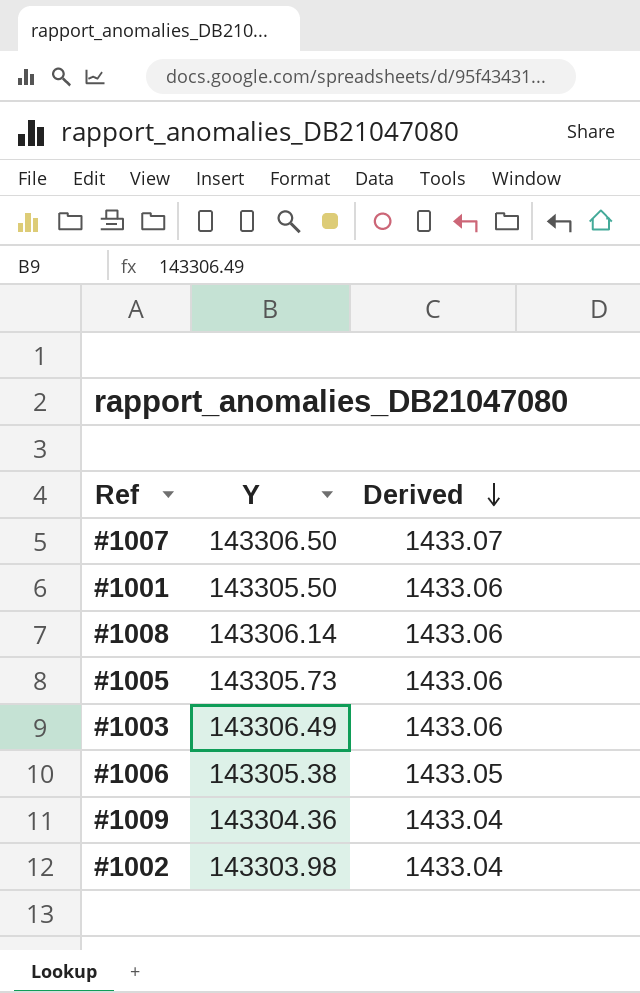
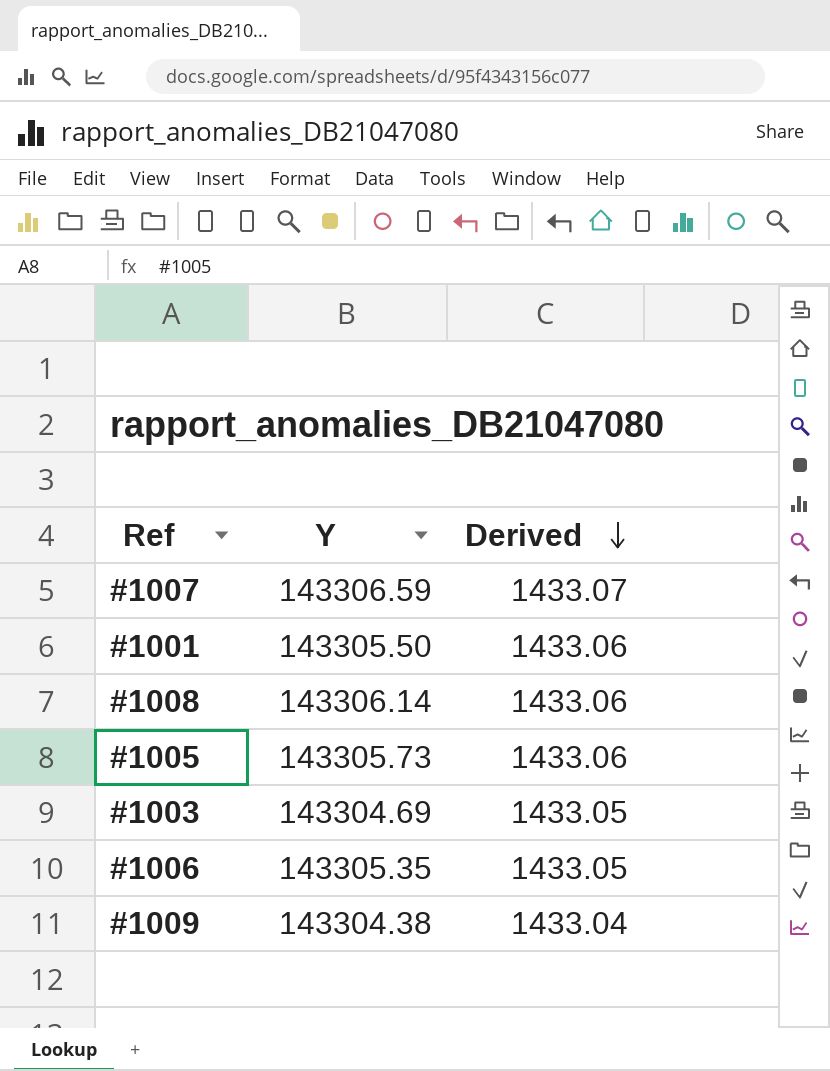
row #1002: 143303.98 | 1433.04 -> none
#1007 | Y: 143306.50 -> 143306.59
#1003 | Y: 143306.49 -> 143304.69
#1003 | Derived: 1433.06 -> 1433.05
#1006 | Y: 143305.38 -> 143305.35
#1009 | Y: 143304.36 -> 143304.38

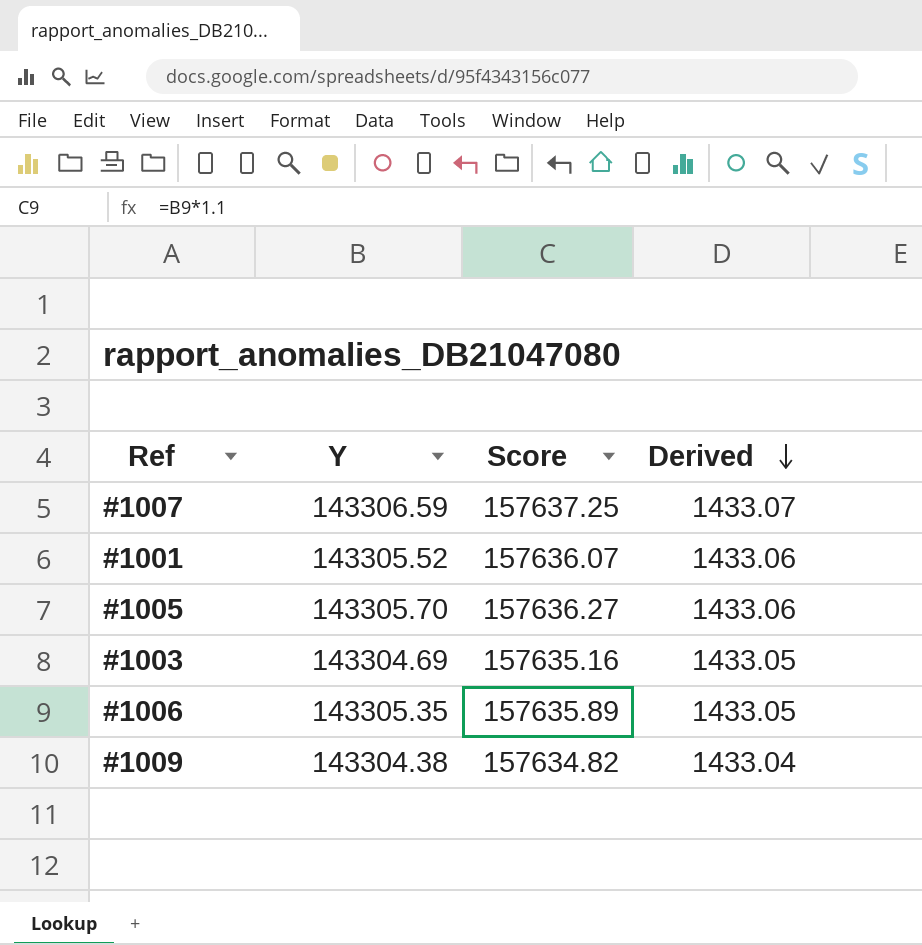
column Score | formula: none -> [Y] * 1.1
row #1008: 143306.14 | 1433.06 -> none
#1001 | Y: 143305.50 -> 143305.52
#1005 | Y: 143305.73 -> 143305.70

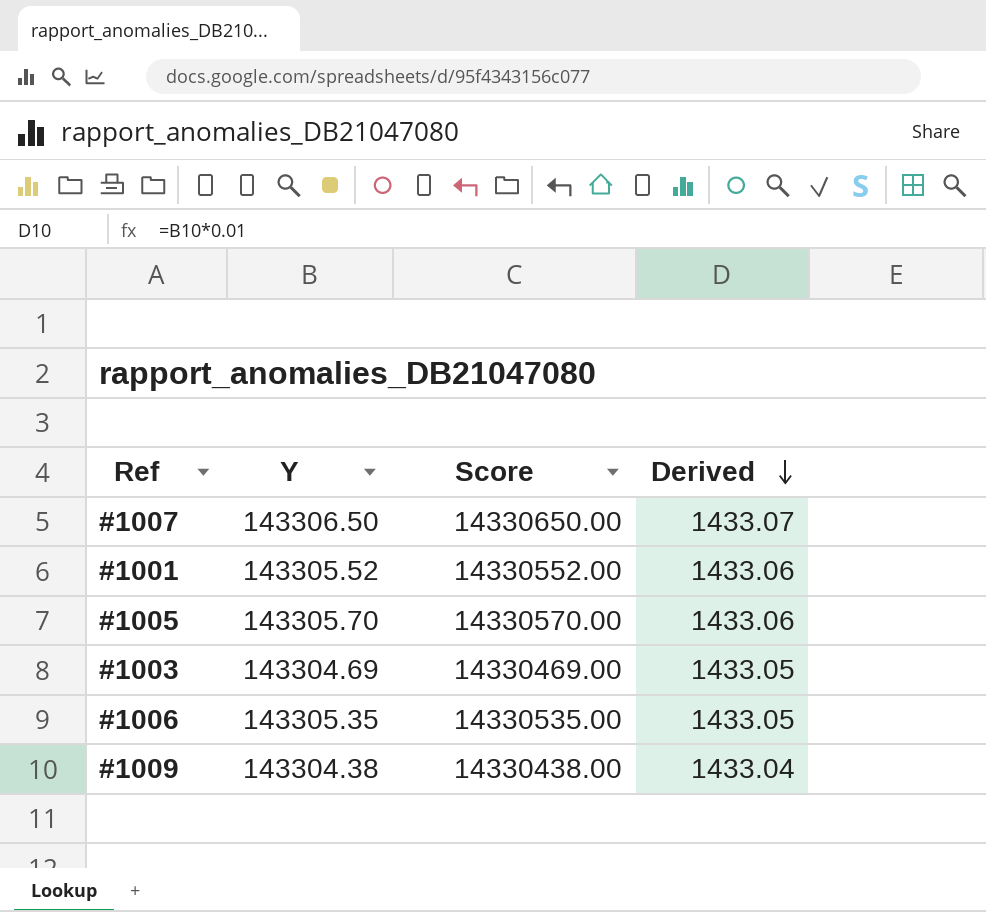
column Score | formula: [Y] * 1.1 -> [Y] * 100
#1007 | Y: 143306.59 -> 143306.50

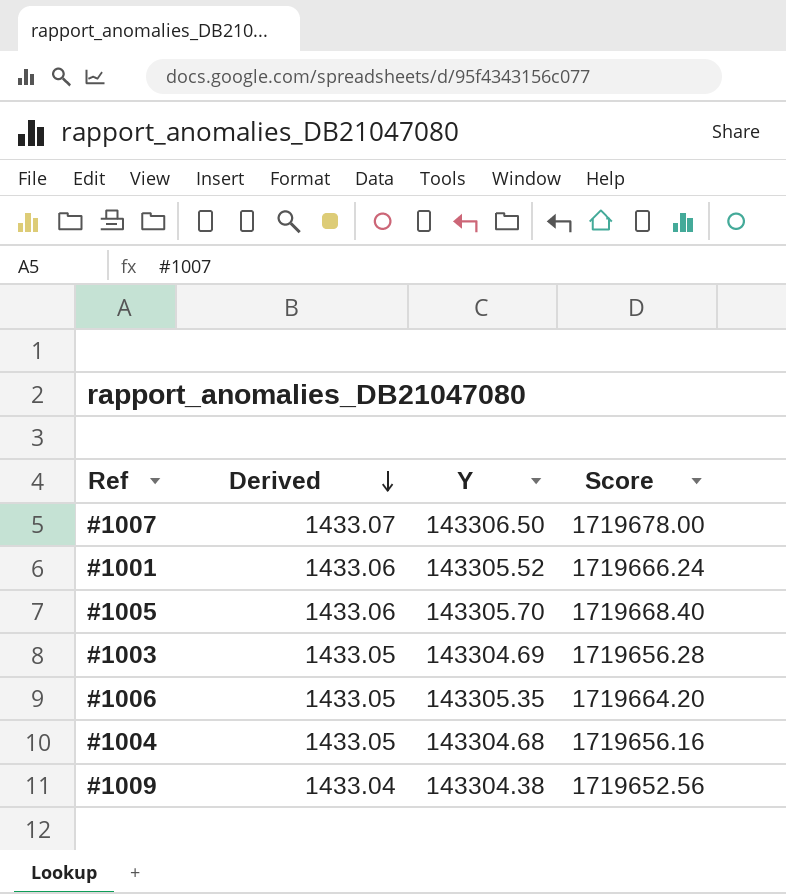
column Derived | position: 4 -> 2
column Score | formula: [Y] * 100 -> [Y] * 12
row #1004: none -> 1433.05 | 143304.68 | 1719656.16

